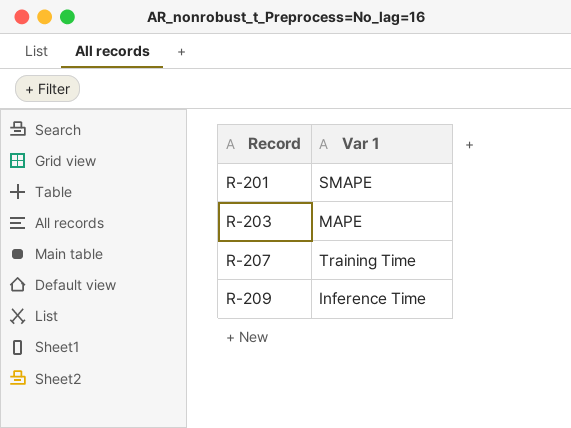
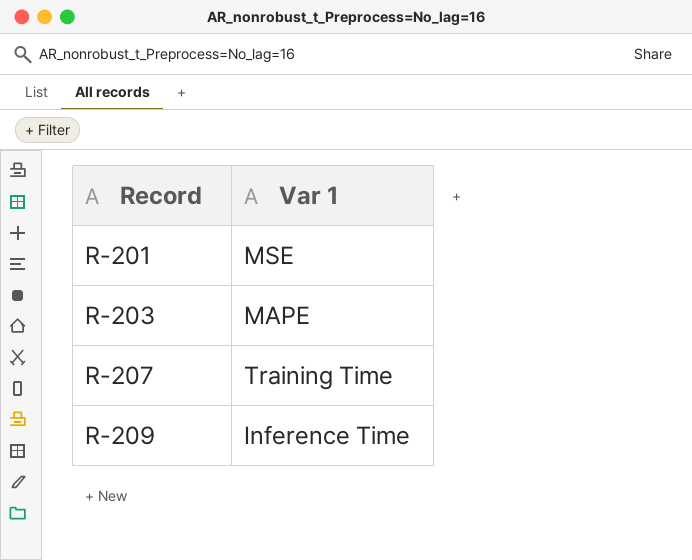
R-201 | Var 1: SMAPE -> MSE

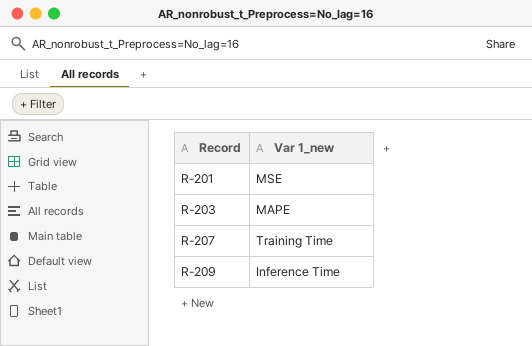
column name: Var 1 -> Var 1_new

